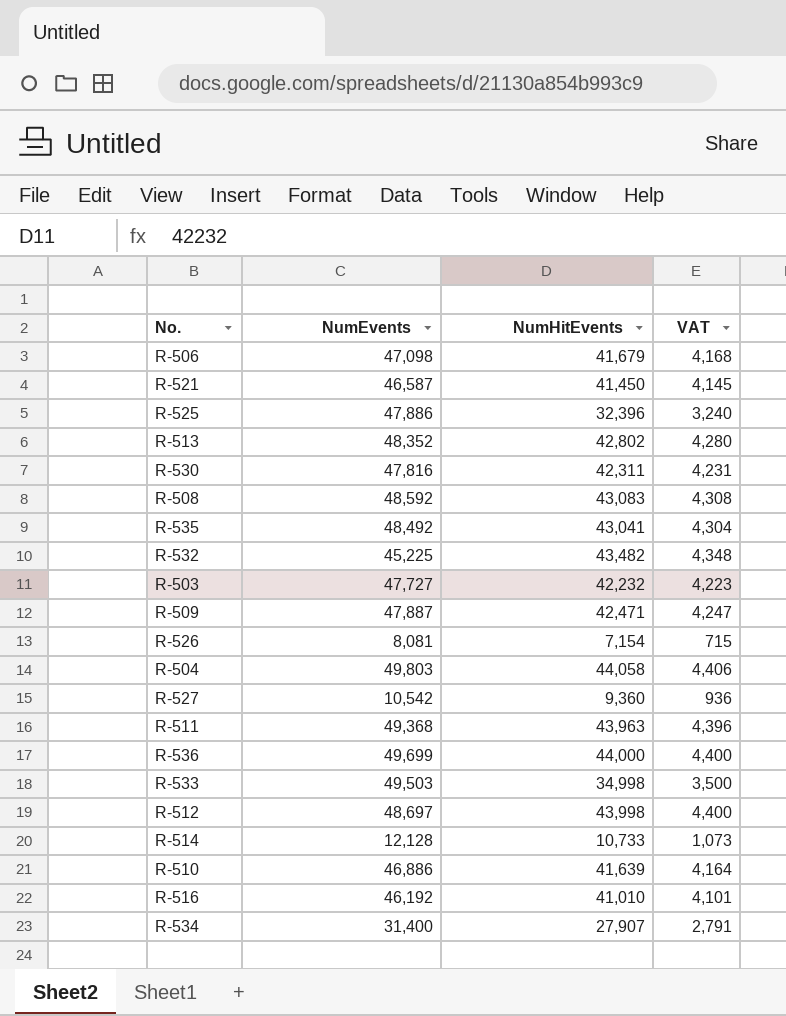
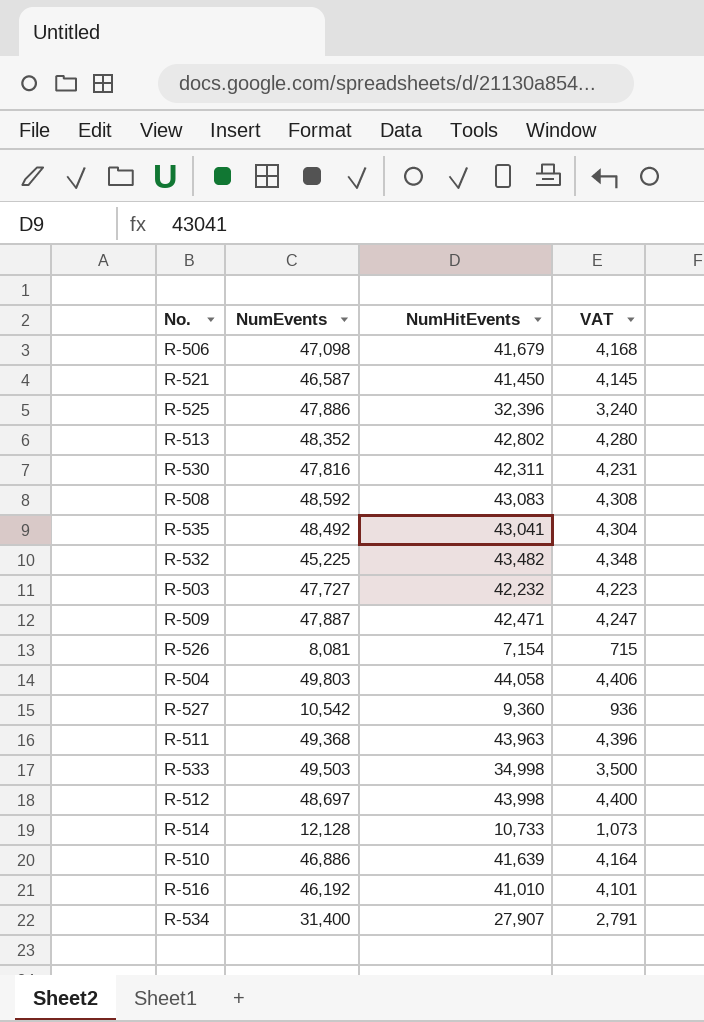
row R-536: 49,699 | 44,000 | 4,400 -> none

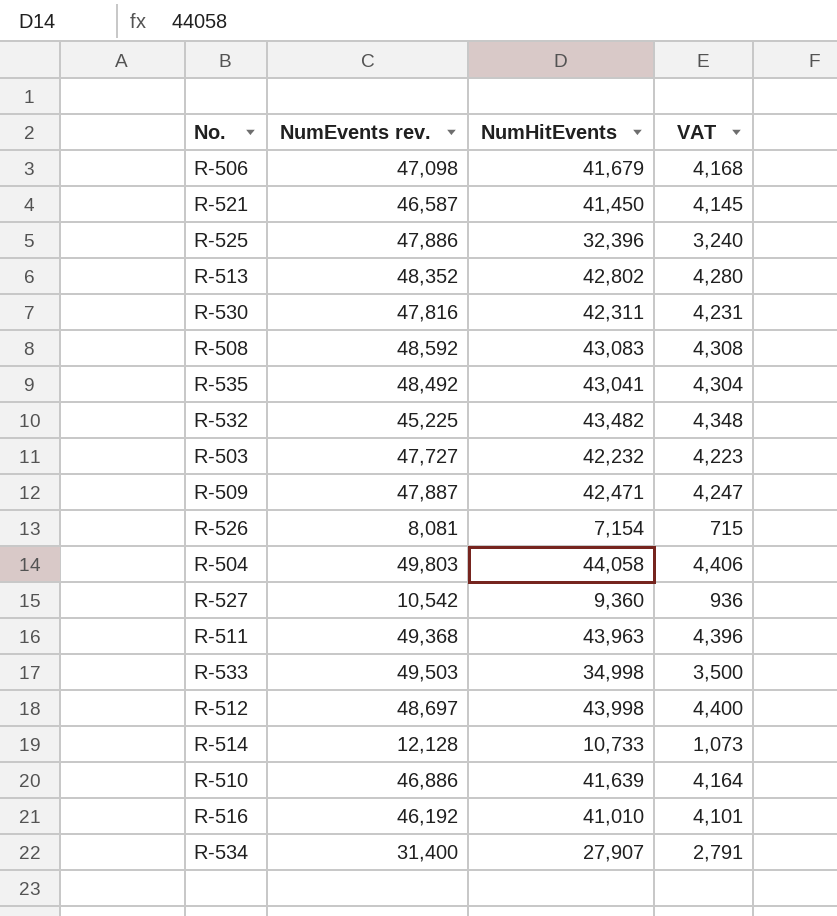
column name: NumEvents -> NumEvents rev.

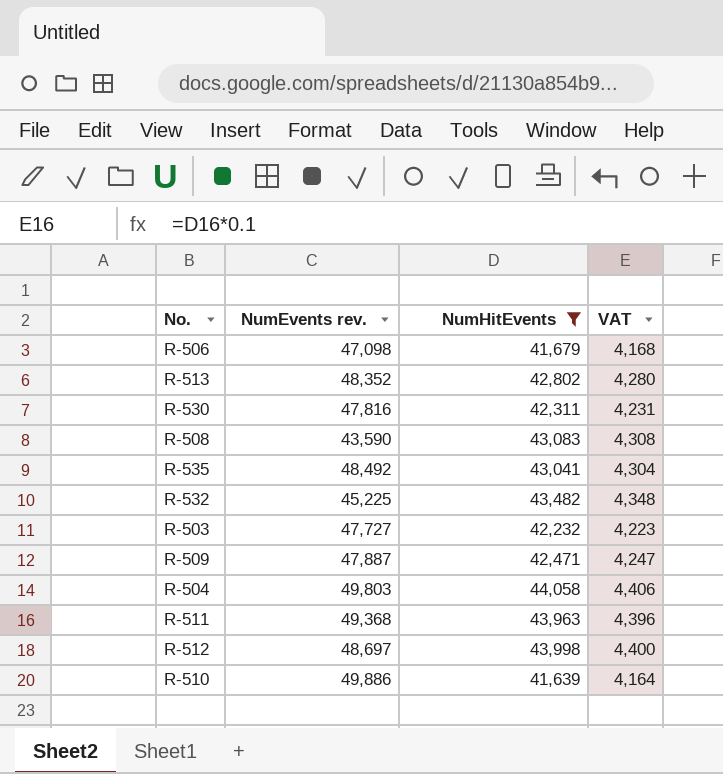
filter: none -> NumHitEvents >= 41,639
R-508 | NumEvents rev.: 48,592 -> 43,590
R-510 | NumEvents rev.: 46,886 -> 49,886

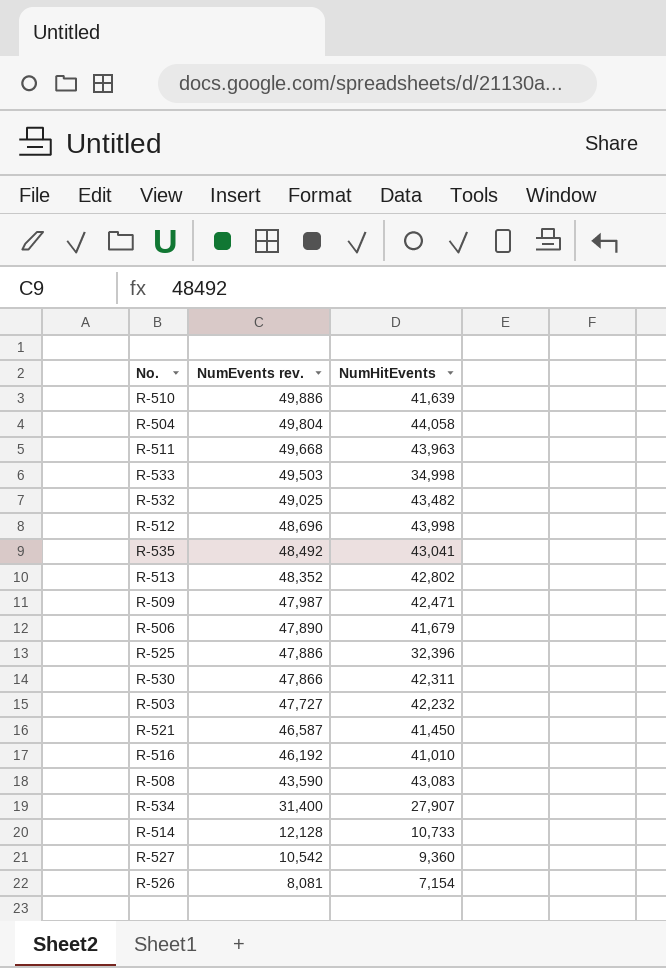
filter: NumHitEvents >= 41,639 -> none
row order: none -> NumEvents rev. descending
column VAT | formula: [NumHitEvents] * 0.1 -> none
R-504 | NumEvents rev.: 49,803 -> 49,804
R-511 | NumEvents rev.: 49,368 -> 49,668
R-532 | NumEvents rev.: 45,225 -> 49,025
R-512 | NumEvents rev.: 48,697 -> 48,696
R-509 | NumEvents rev.: 47,887 -> 47,987
R-506 | NumEvents rev.: 47,098 -> 47,890
R-530 | NumEvents rev.: 47,816 -> 47,866

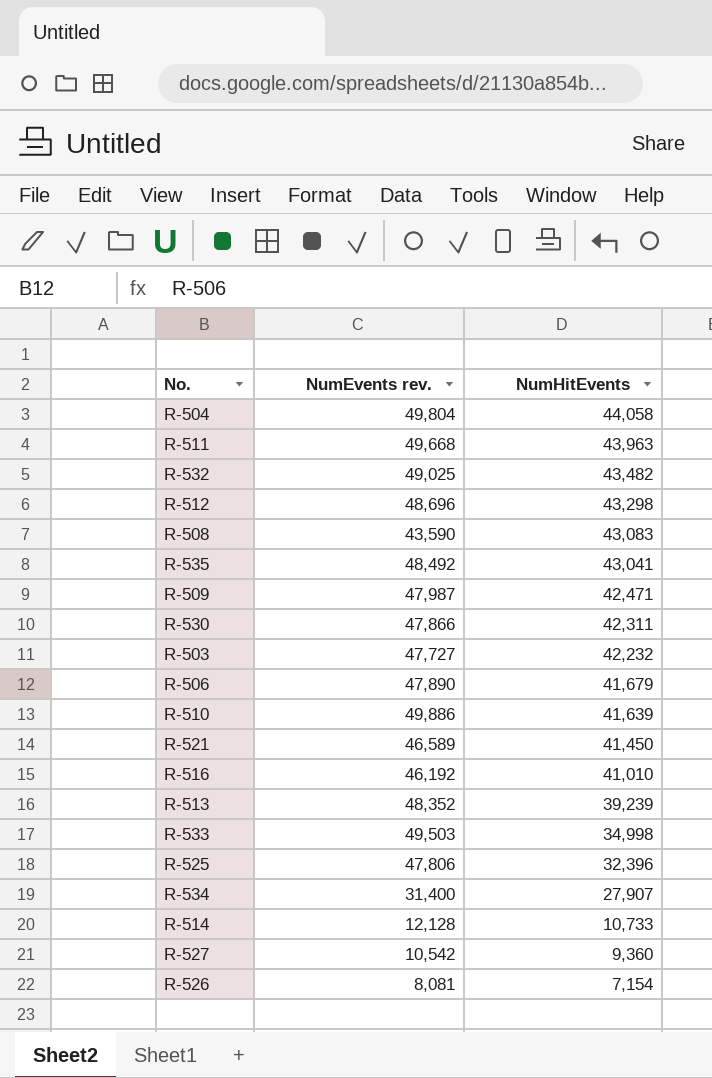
row order: NumEvents rev. descending -> NumHitEvents descending
R-512 | NumHitEvents: 43,998 -> 43,298
R-521 | NumEvents rev.: 46,587 -> 46,589
R-513 | NumHitEvents: 42,802 -> 39,239
R-525 | NumEvents rev.: 47,886 -> 47,806

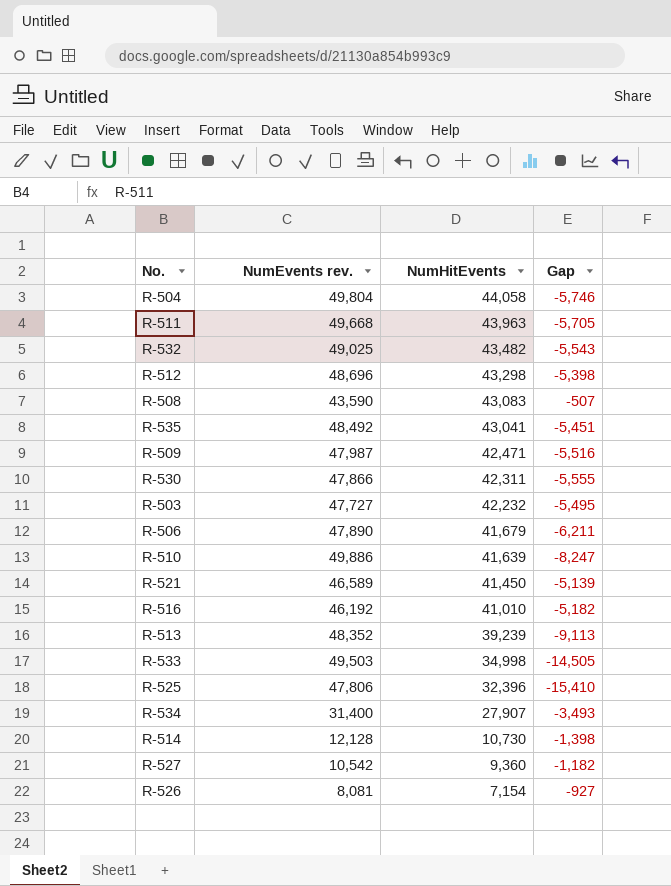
column Gap | formula: none -> [NumHitEvents] - [NumEvents rev.]
R-514 | NumHitEvents: 10,733 -> 10,730

